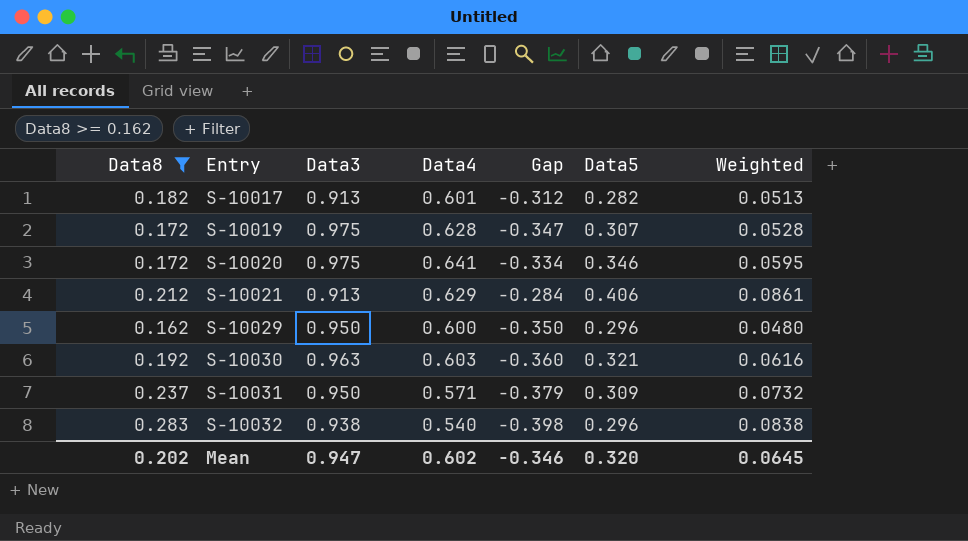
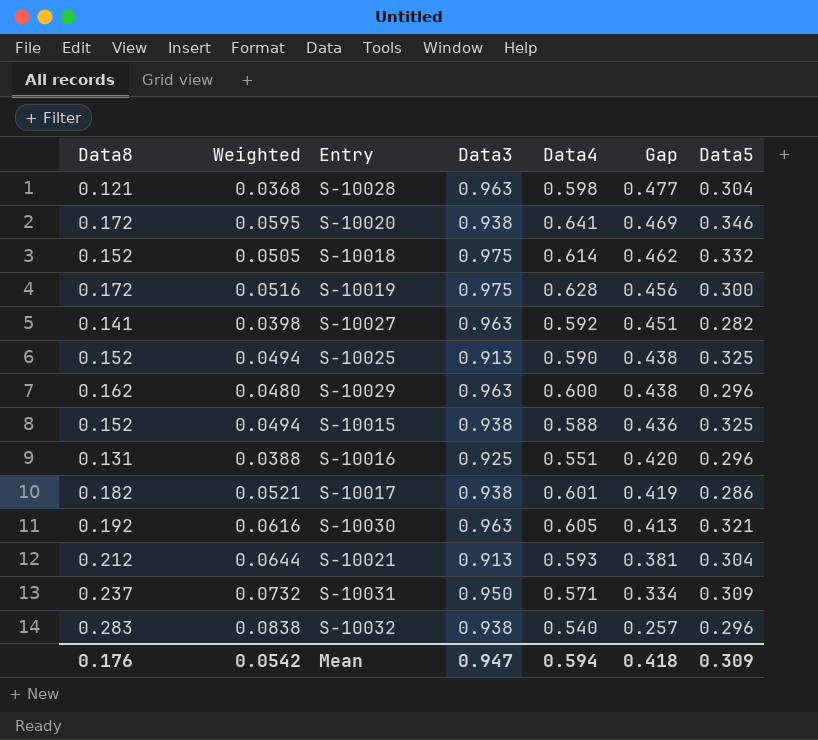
filter: Data8 >= 0.162 -> none
row order: Entry ascending -> Gap descending
column Weighted | position: 7 -> 2
column Gap | formula: [Data4] - [Data3] -> [Data4] - [Data8]
S-10020 | Data3: 0.975 -> 0.938
S-10019 | Weighted: 0.0528 -> 0.0516
S-10019 | Data5: 0.307 -> 0.300
S-10029 | Data3: 0.950 -> 0.963
S-10017 | Weighted: 0.0513 -> 0.0521
S-10017 | Data3: 0.913 -> 0.938
S-10017 | Data5: 0.282 -> 0.286
S-10030 | Data4: 0.603 -> 0.605
S-10021 | Weighted: 0.0861 -> 0.0644
S-10021 | Data4: 0.629 -> 0.593
S-10021 | Data5: 0.406 -> 0.304
Mean | Data8: 0.202 -> 0.176
Mean | Weighted: 0.0645 -> 0.0542
Mean | Data4: 0.602 -> 0.594
Mean | Gap: -0.346 -> 0.418
Mean | Data5: 0.320 -> 0.309

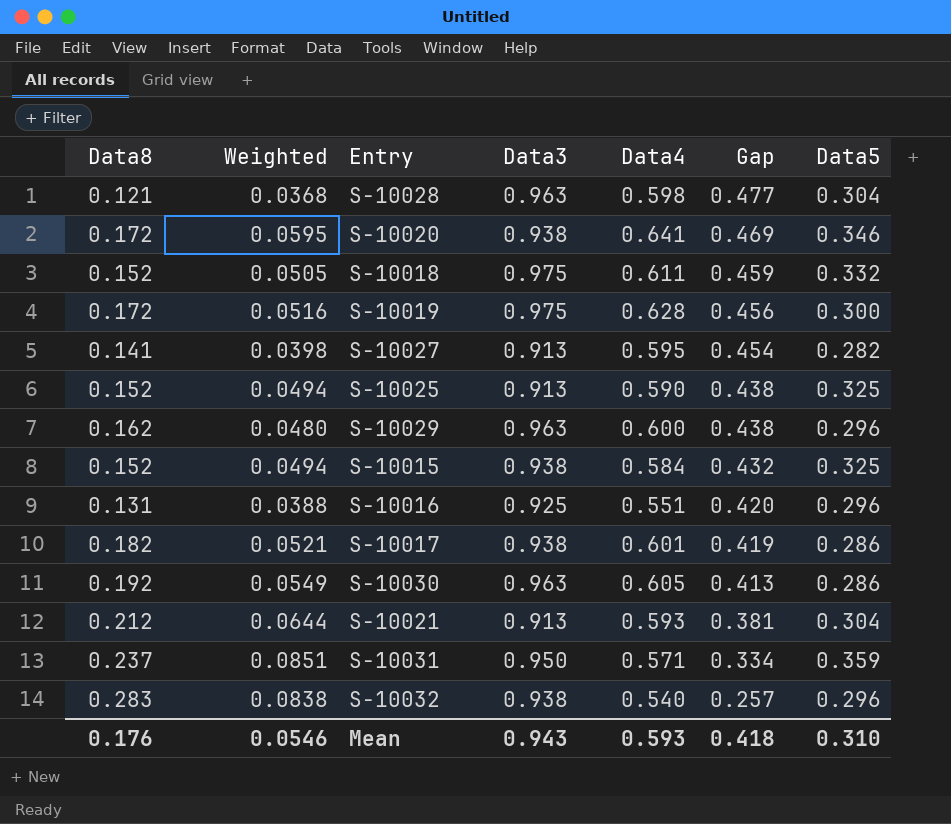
S-10018 | Data4: 0.614 -> 0.611
S-10018 | Gap: 0.462 -> 0.459
S-10027 | Data3: 0.963 -> 0.913
S-10027 | Data4: 0.592 -> 0.595
S-10027 | Gap: 0.451 -> 0.454
S-10015 | Data4: 0.588 -> 0.584
S-10015 | Gap: 0.436 -> 0.432
S-10030 | Weighted: 0.0616 -> 0.0549
S-10030 | Data5: 0.321 -> 0.286
S-10031 | Weighted: 0.0732 -> 0.0851
S-10031 | Data5: 0.309 -> 0.359
Mean | Weighted: 0.0542 -> 0.0546
Mean | Data3: 0.947 -> 0.943
Mean | Data4: 0.594 -> 0.593
Mean | Data5: 0.309 -> 0.310

